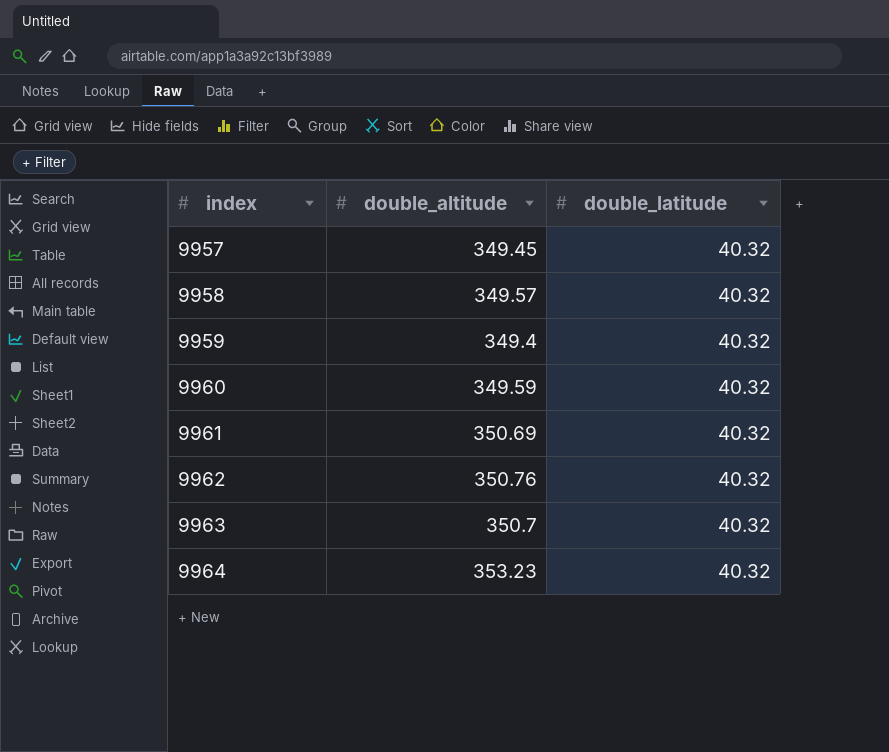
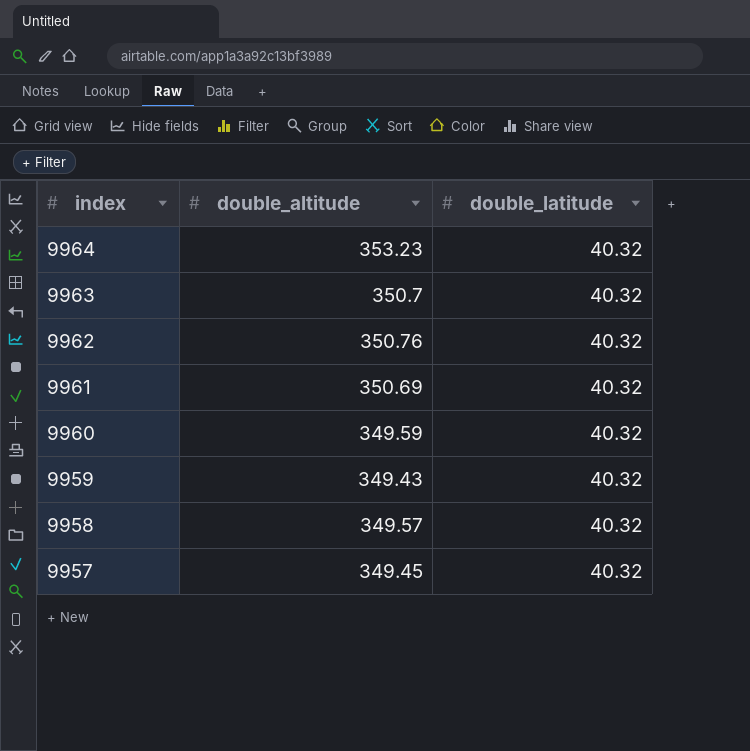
row order: index ascending -> index descending
9959 | double_altitude: 349.4 -> 349.43

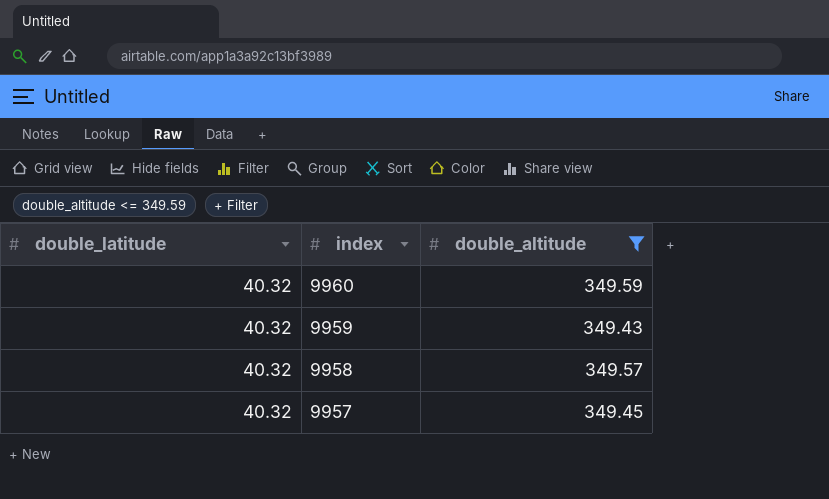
filter: none -> double_altitude <= 349.59
column double_latitude | position: 3 -> 1

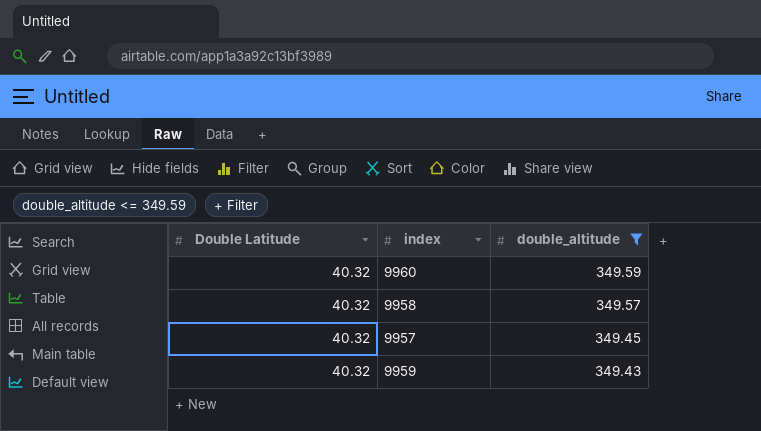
row order: index descending -> double_altitude descending
column name: double_latitude -> Double Latitude

